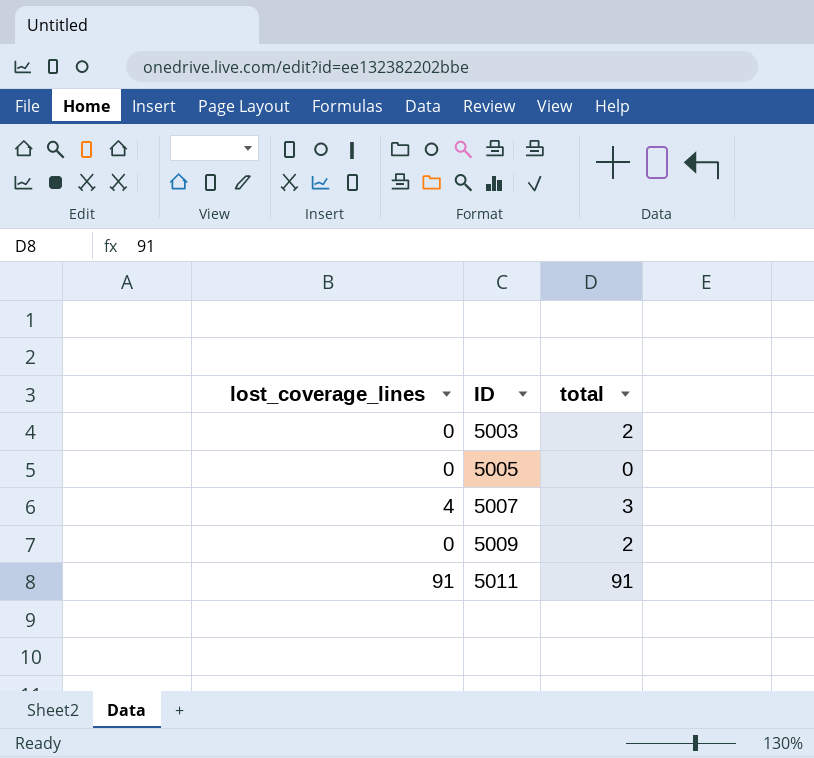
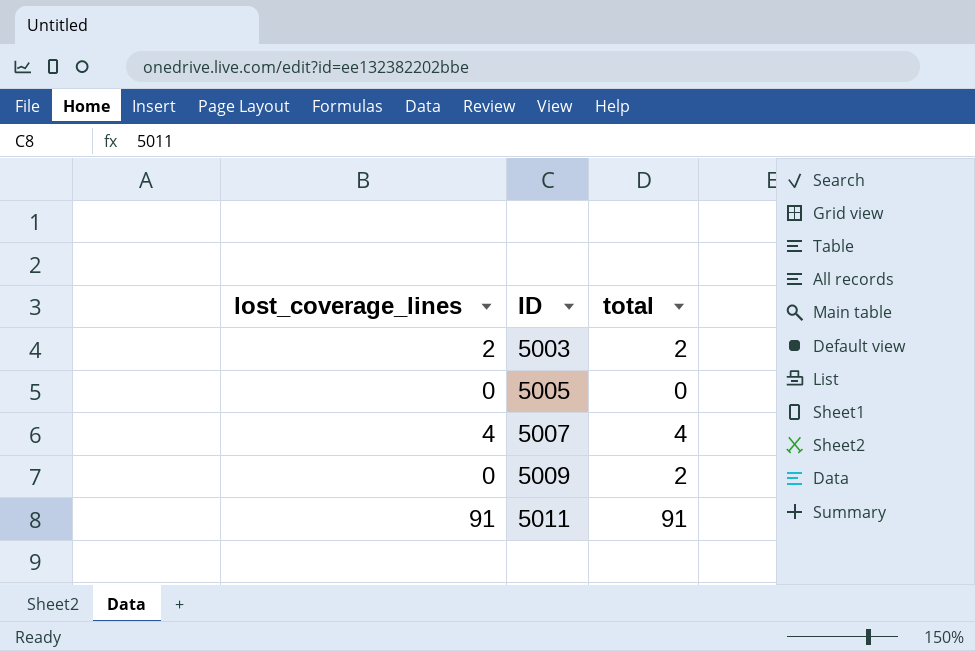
5003 | lost_coverage_lines: 0 -> 2
5007 | total: 3 -> 4

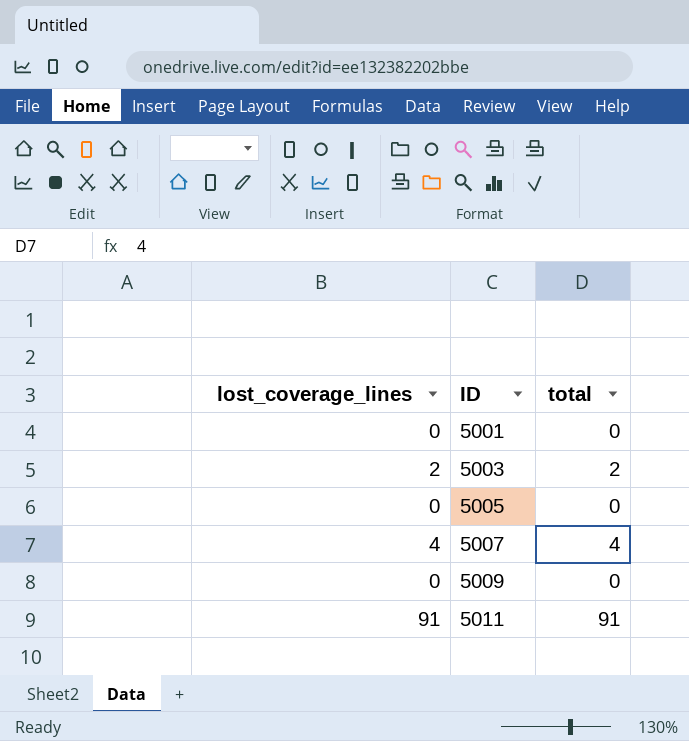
row 5001: none -> 0 | 0
5009 | total: 2 -> 0

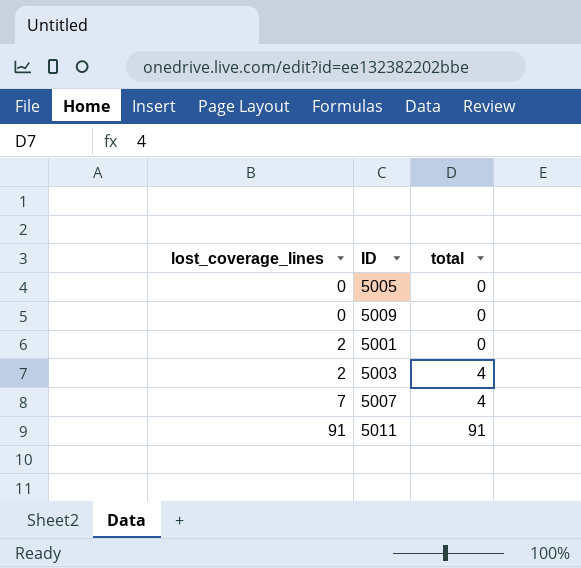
row order: ID ascending -> lost_coverage_lines ascending
5001 | lost_coverage_lines: 0 -> 2
5003 | total: 2 -> 4
5007 | lost_coverage_lines: 4 -> 7

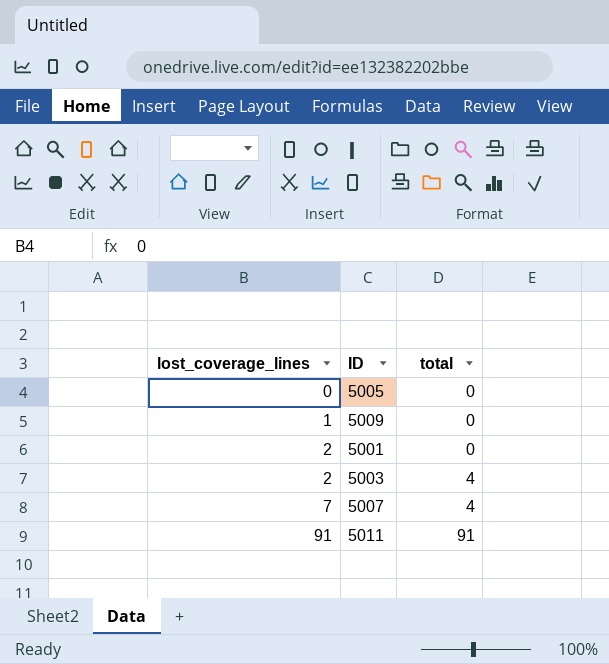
5009 | lost_coverage_lines: 0 -> 1

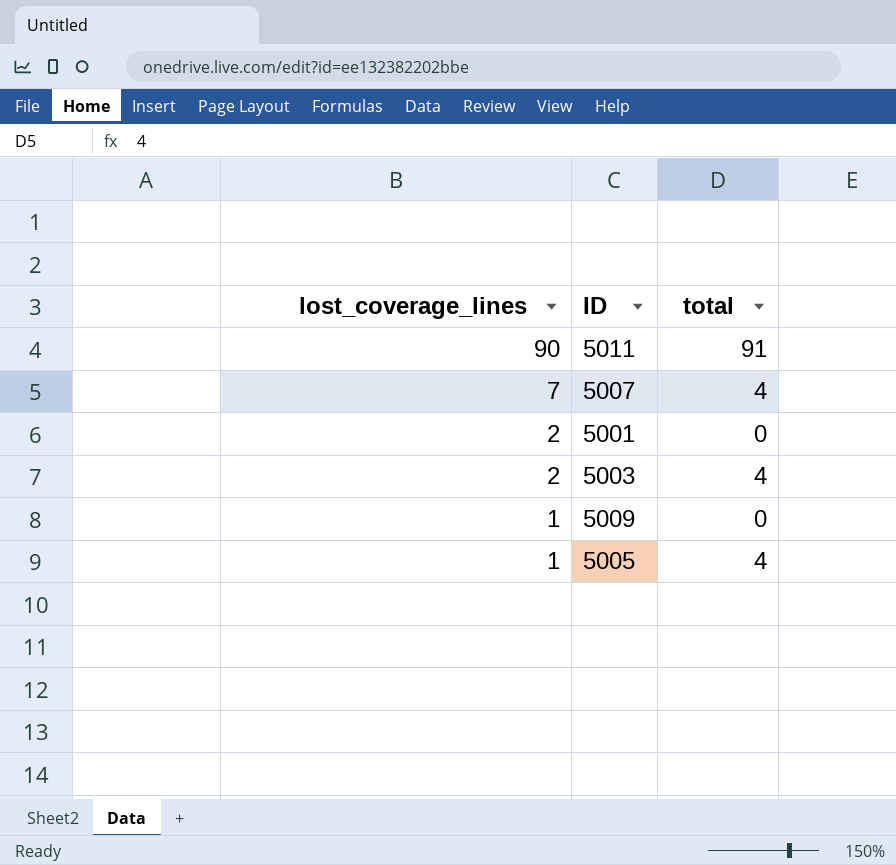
row order: lost_coverage_lines ascending -> lost_coverage_lines descending
5011 | lost_coverage_lines: 91 -> 90
5005 | lost_coverage_lines: 0 -> 1
5005 | total: 0 -> 4

